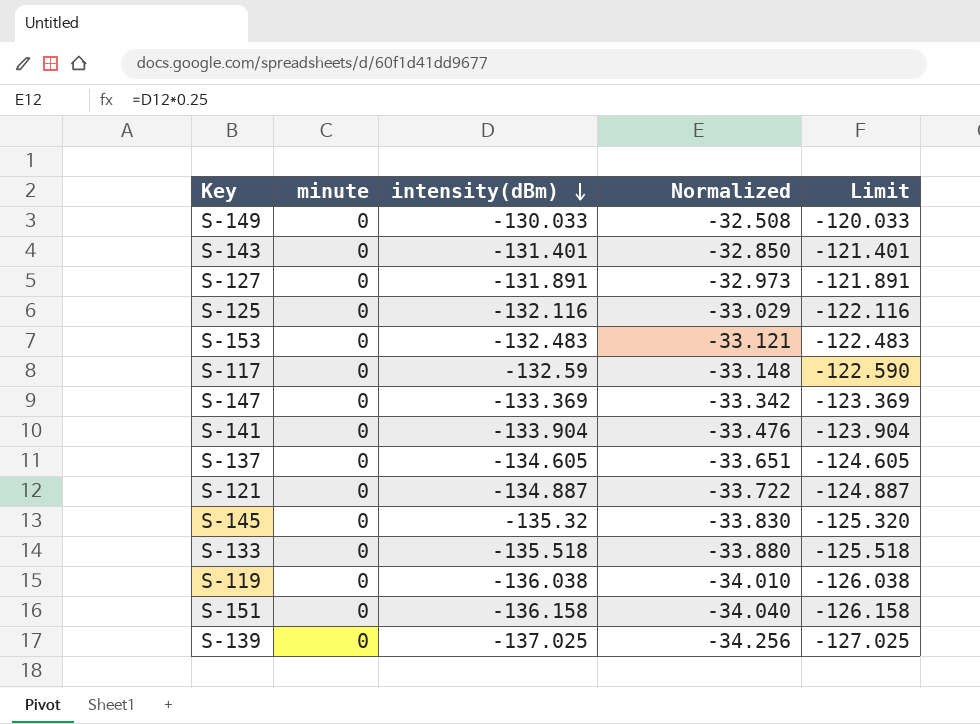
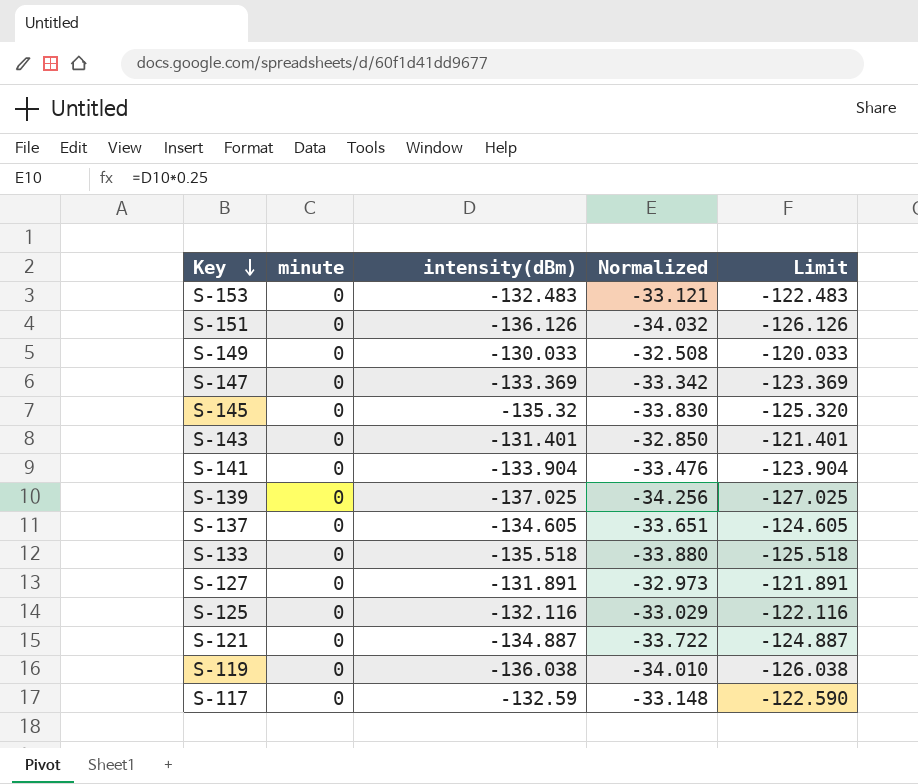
row order: intensity(dBm) descending -> Key descending
S-151 | intensity(dBm): -136.158 -> -136.126
S-151 | Normalized: -34.040 -> -34.032
S-151 | Limit: -126.158 -> -126.126

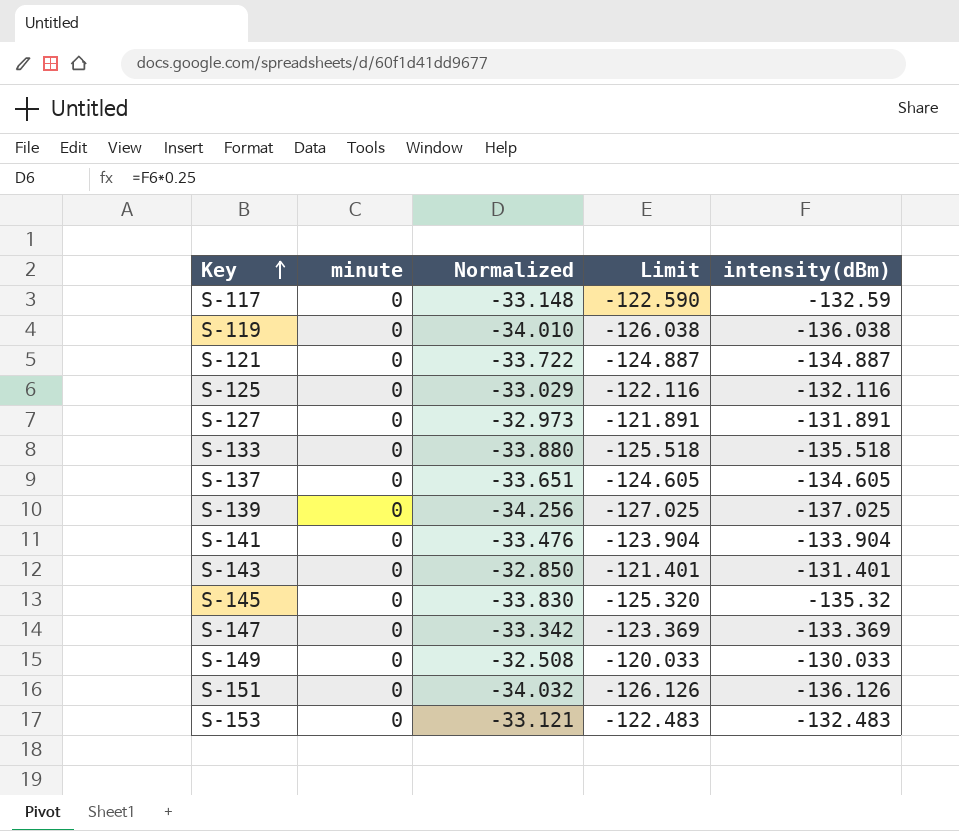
row order: Key descending -> Key ascending
column intensity(dBm) | position: 3 -> 5

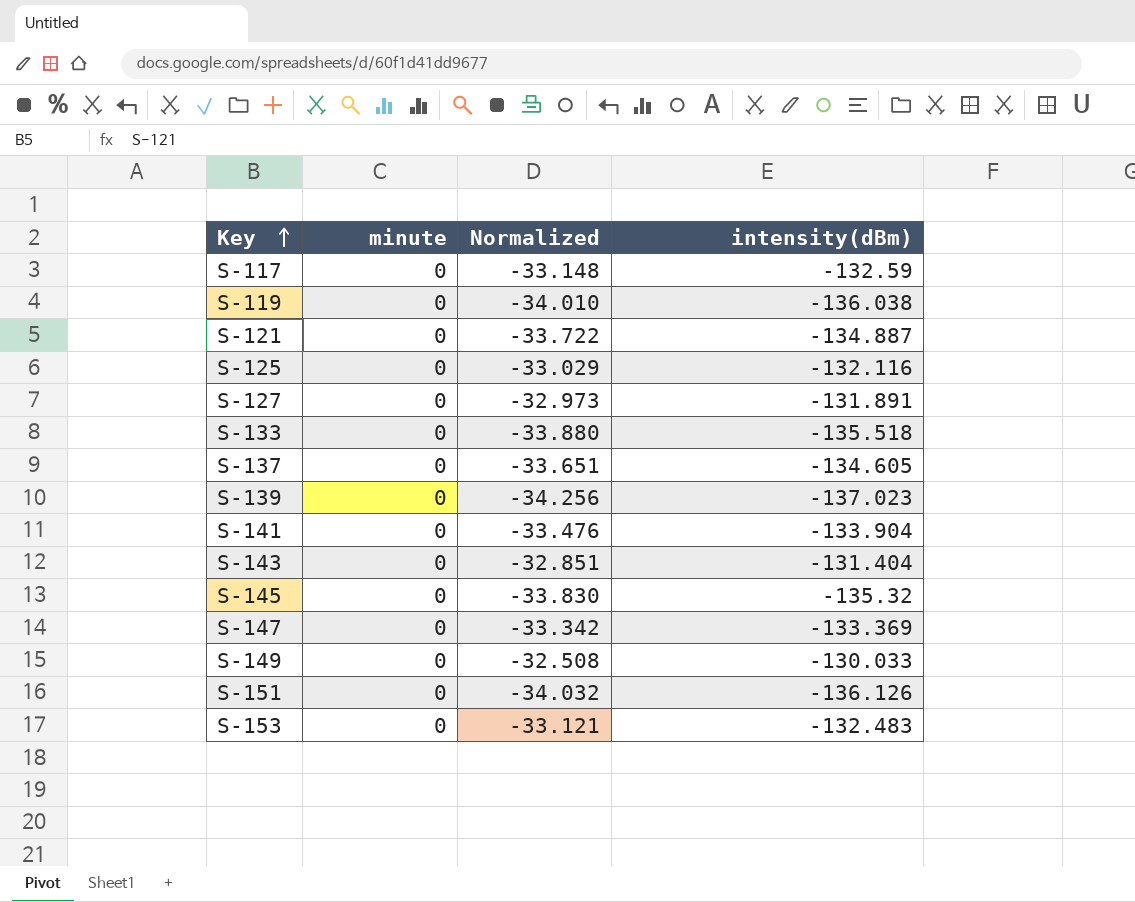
column Limit | formula: [intensity(dBm)] + 10 -> none
S-139 | intensity(dBm): -137.025 -> -137.023
S-143 | Normalized: -32.850 -> -32.851
S-143 | intensity(dBm): -131.401 -> -131.404

